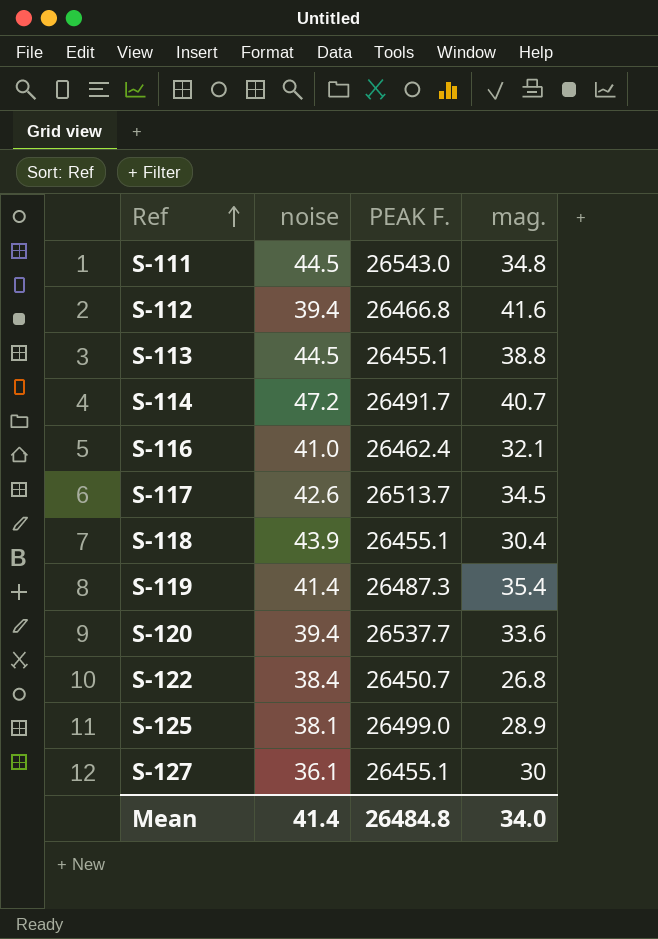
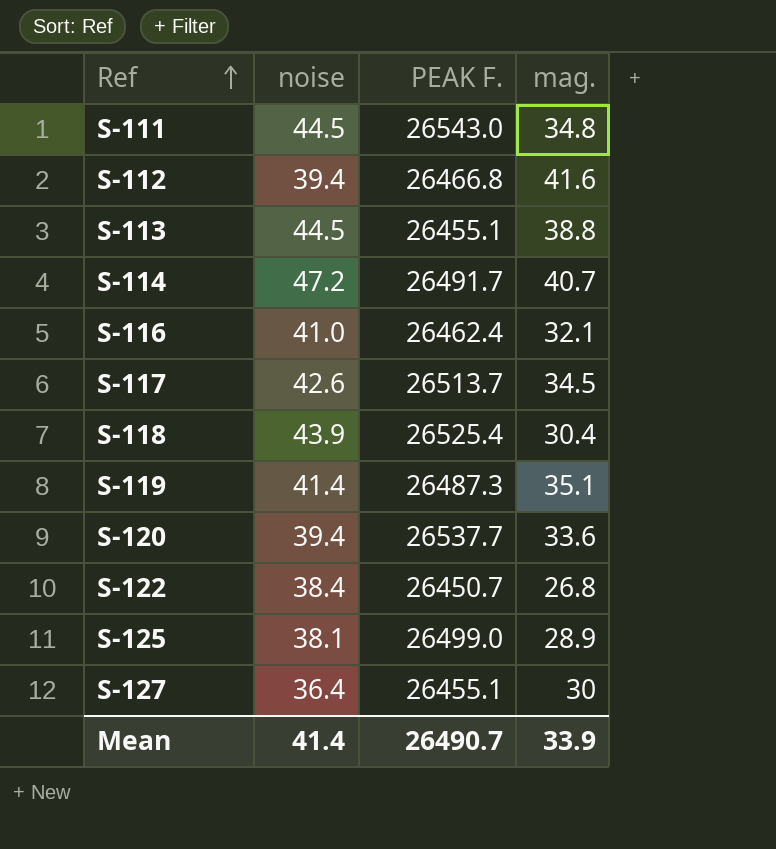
S-118 | PEAK F.: 26455.1 -> 26525.4
S-119 | mag.: 35.4 -> 35.1
S-127 | noise: 36.1 -> 36.4
Mean | PEAK F.: 26484.8 -> 26490.7
Mean | mag.: 34.0 -> 33.9

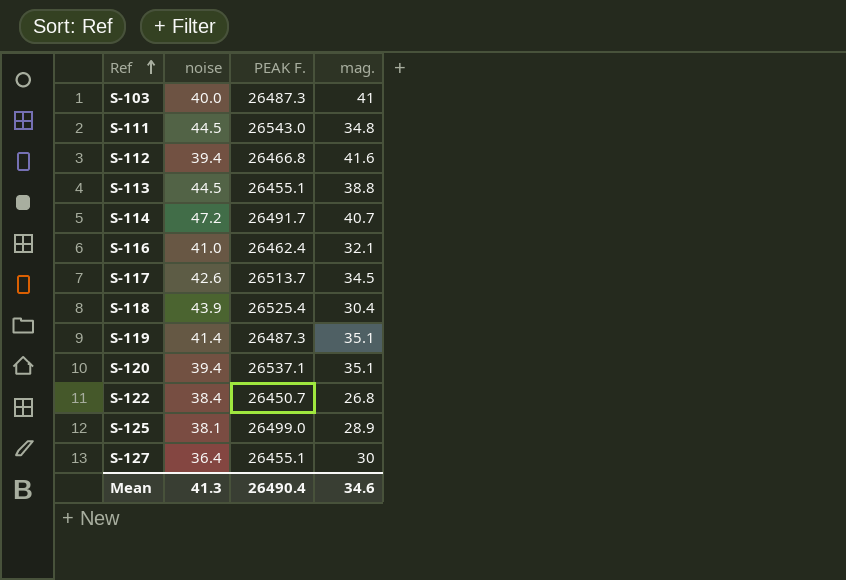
row S-103: none -> 40.0 | 26487.3 | 41
S-120 | PEAK F.: 26537.7 -> 26537.1
S-120 | mag.: 33.6 -> 35.1
Mean | noise: 41.4 -> 41.3
Mean | PEAK F.: 26490.7 -> 26490.4
Mean | mag.: 33.9 -> 34.6

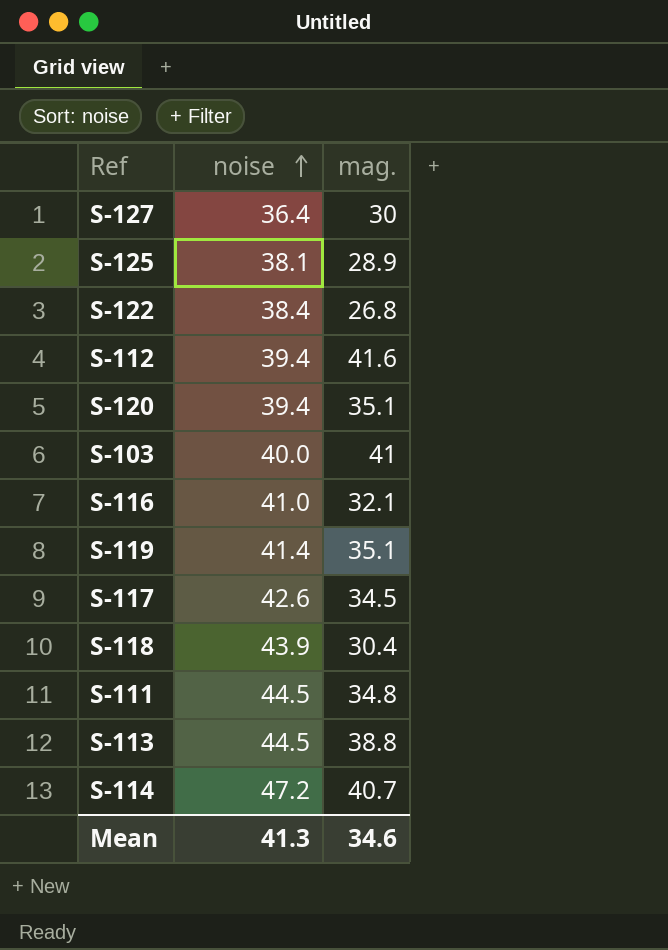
row order: Ref ascending -> noise ascending
column PEAK F. | position: 3 -> none

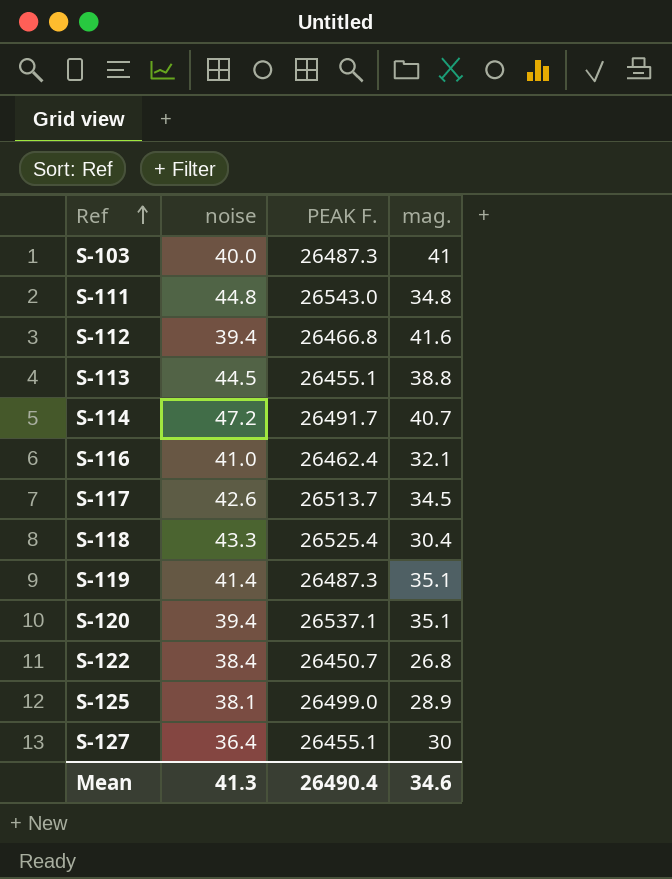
row order: noise ascending -> Ref ascending
column PEAK F. | position: none -> 3
S-111 | noise: 44.5 -> 44.8
S-118 | noise: 43.9 -> 43.3

